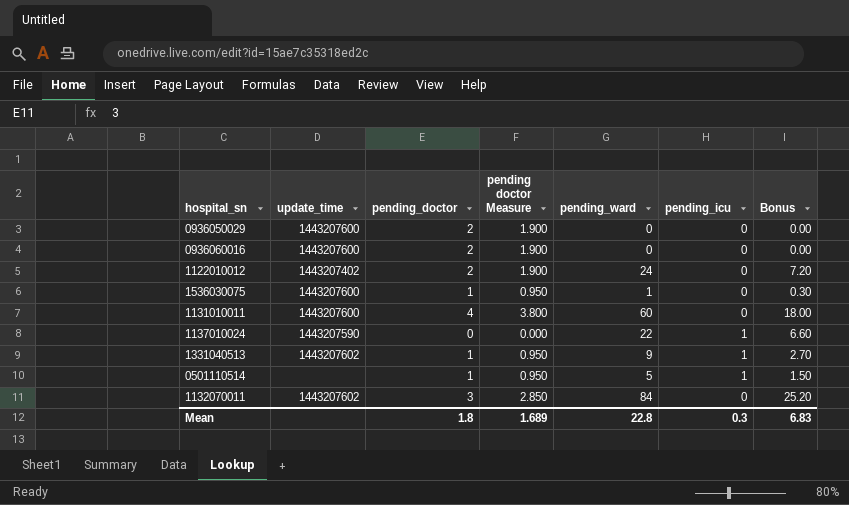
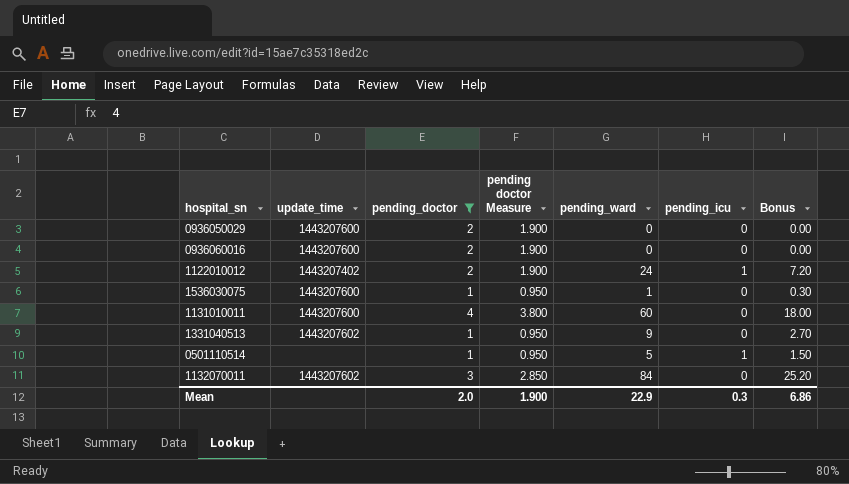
filter: none -> pending_doctor != 0
1122010012 | pending_icu: 0 -> 1
1331040513 | pending_icu: 1 -> 0
Mean | pending_doctor: 1.8 -> 2.0
Mean | pending doctor Measure: 1.689 -> 1.900
Mean | pending_ward: 22.8 -> 22.9
Mean | Bonus: 6.83 -> 6.86

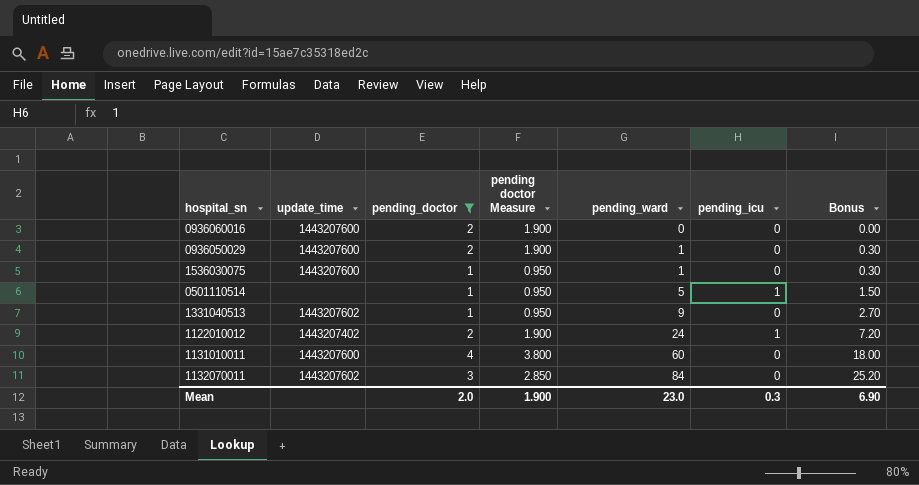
row order: none -> pending_ward ascending
0936050029 | pending_ward: 0 -> 1
0936050029 | Bonus: 0.00 -> 0.30
Mean | pending_ward: 22.9 -> 23.0
Mean | Bonus: 6.86 -> 6.90

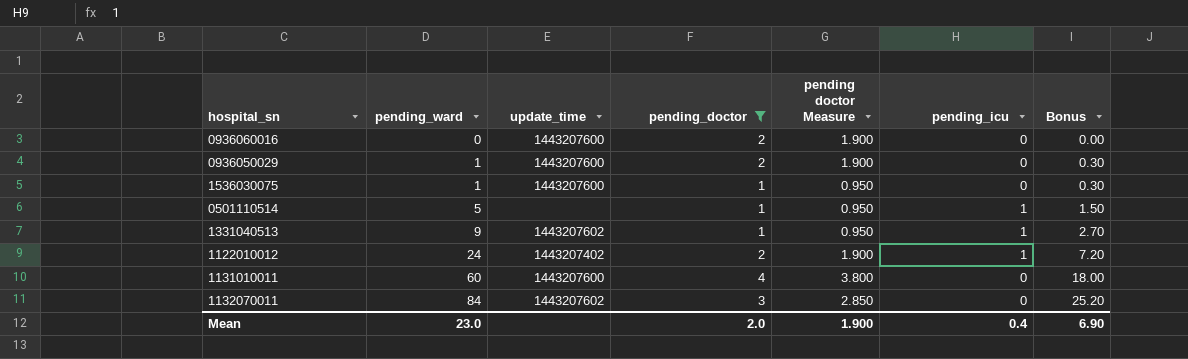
column pending_ward | position: 5 -> 2
1331040513 | pending_icu: 0 -> 1
Mean | pending_icu: 0.3 -> 0.4

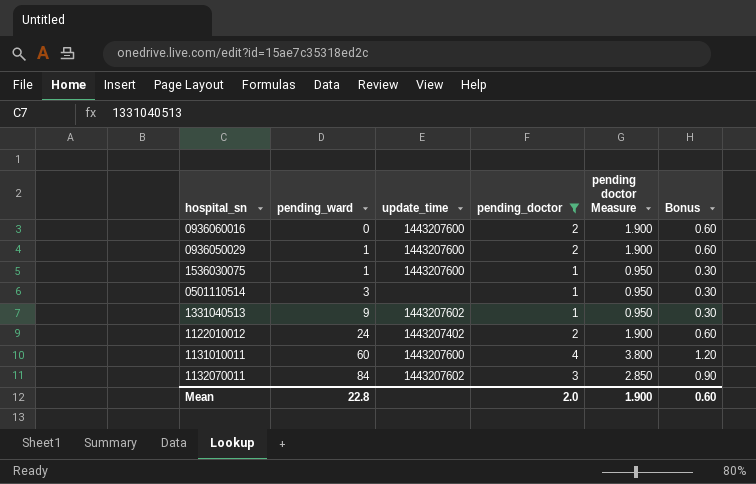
column pending_icu | position: 6 -> none
column Bonus | formula: [pending_ward] * 0.3 -> [pending_doctor] * 0.3
0501110514 | pending_ward: 5 -> 3
Mean | pending_ward: 23.0 -> 22.8
Mean | Bonus: 6.90 -> 0.60

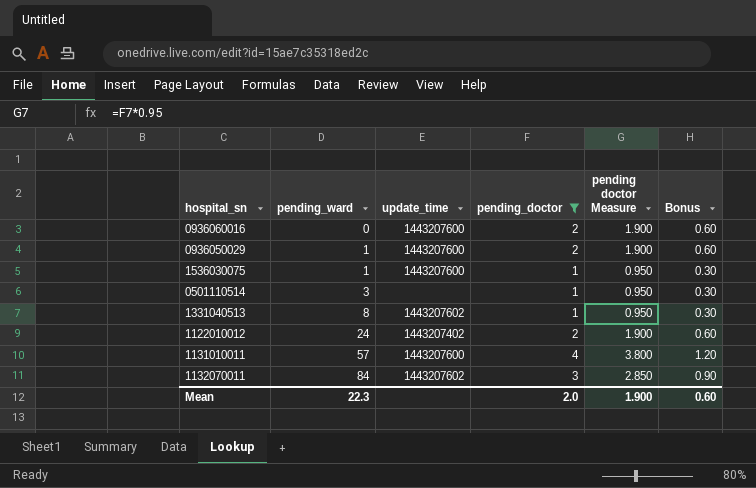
1331040513 | pending_ward: 9 -> 8
1131010011 | pending_ward: 60 -> 57
Mean | pending_ward: 22.8 -> 22.3

